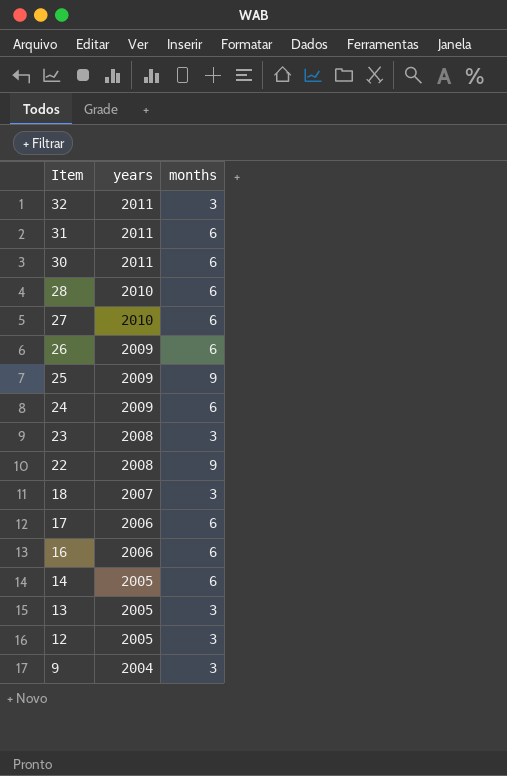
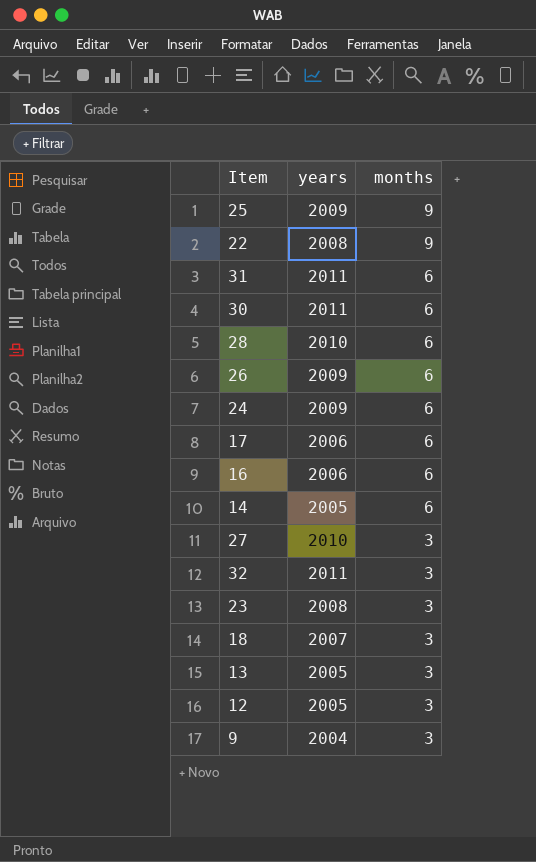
row order: Item descending -> months descending
27 | months: 6 -> 3

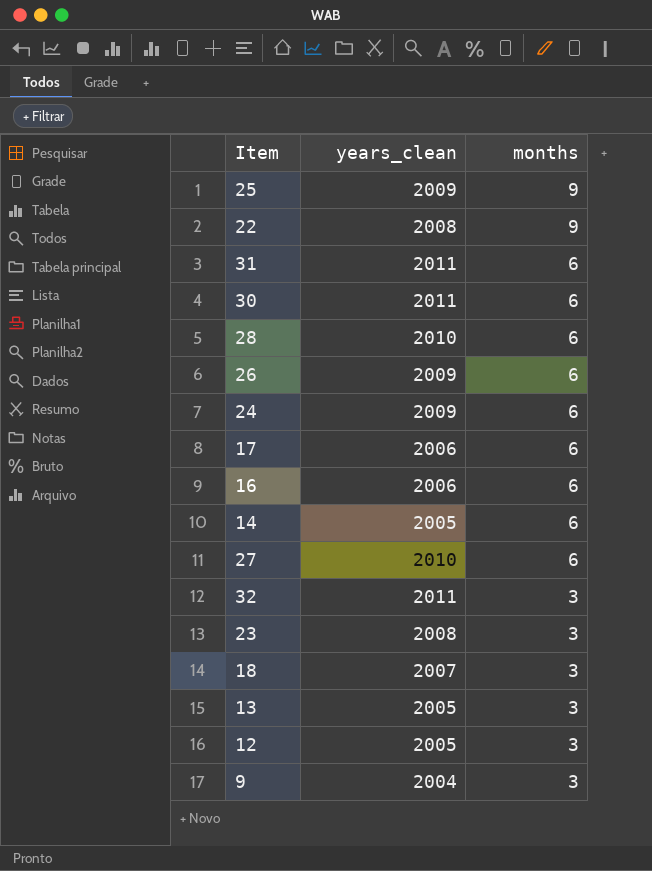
column name: years -> years_clean
27 | months: 3 -> 6

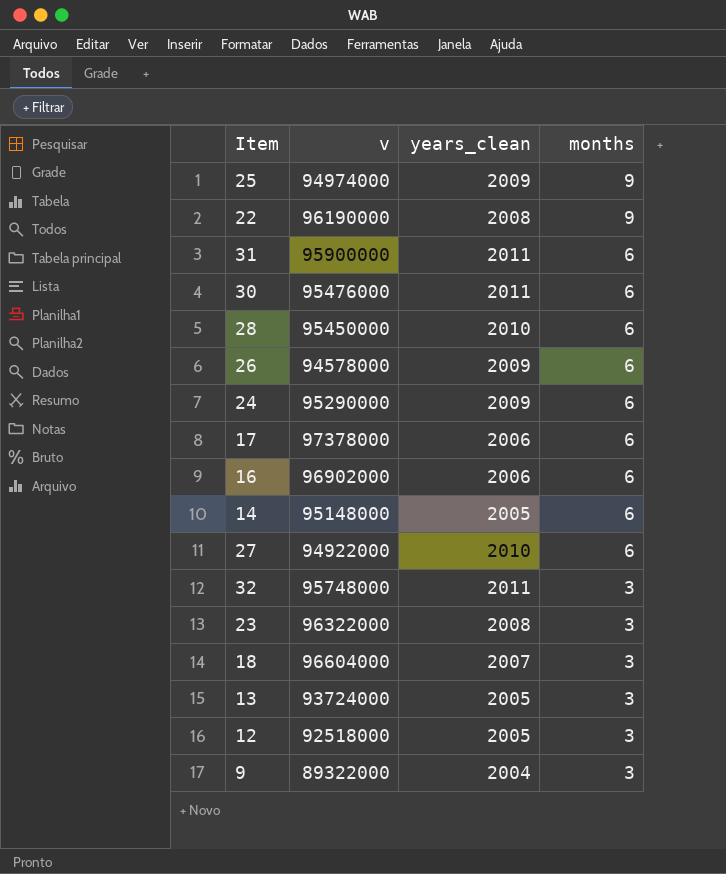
column v | position: none -> 2

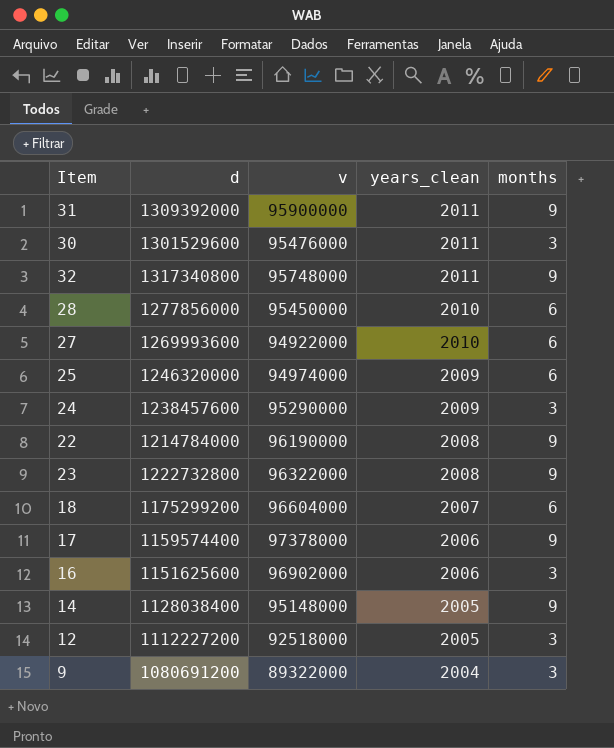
row order: months descending -> years_clean descending
column d | position: none -> 2
row 26: 94578000 | 2009 | 6 -> none
row 13: 93724000 | 2005 | 3 -> none
31 | months: 6 -> 9
30 | months: 6 -> 3
32 | months: 3 -> 9
25 | months: 9 -> 6
24 | months: 6 -> 3
23 | months: 3 -> 9
18 | months: 3 -> 6
17 | months: 6 -> 9
16 | months: 6 -> 3
14 | months: 6 -> 9

